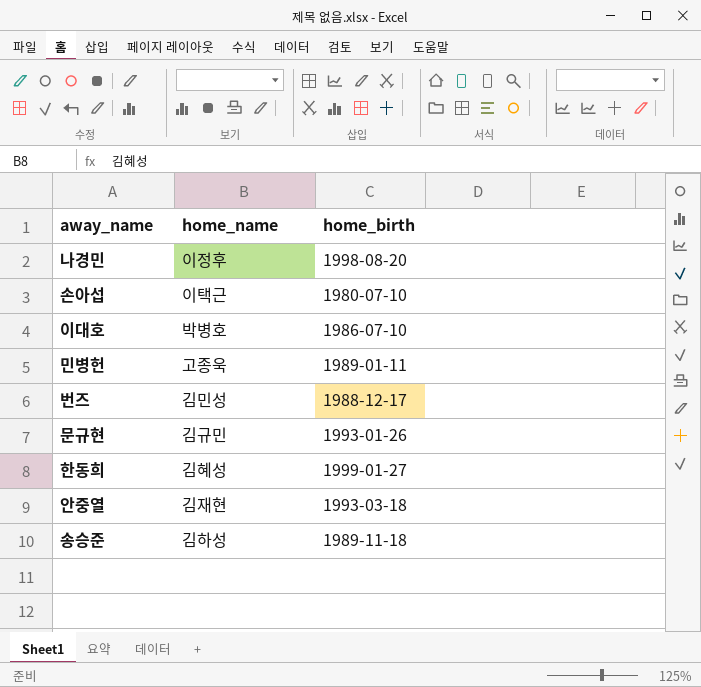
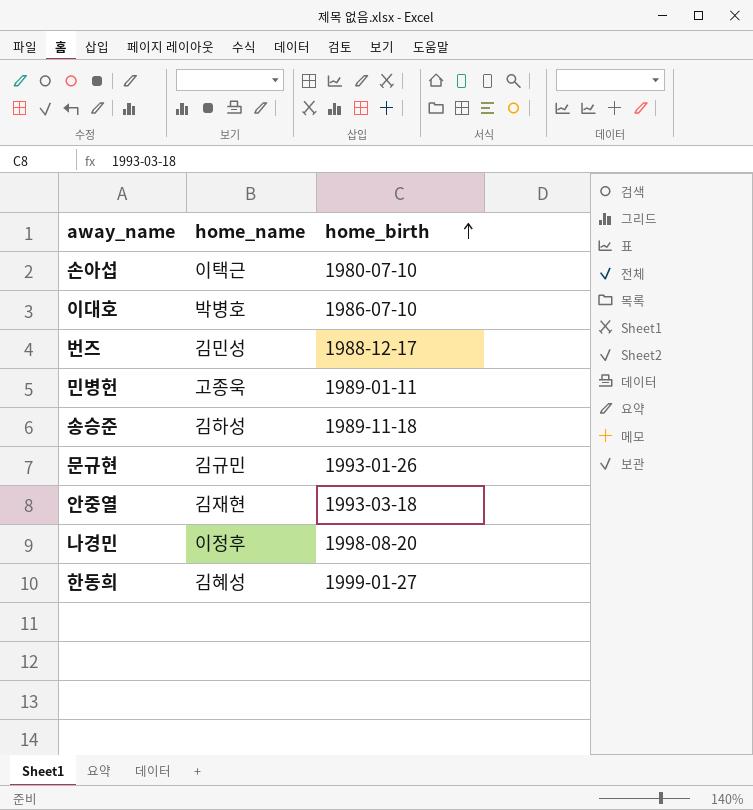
row order: none -> home_birth ascending

